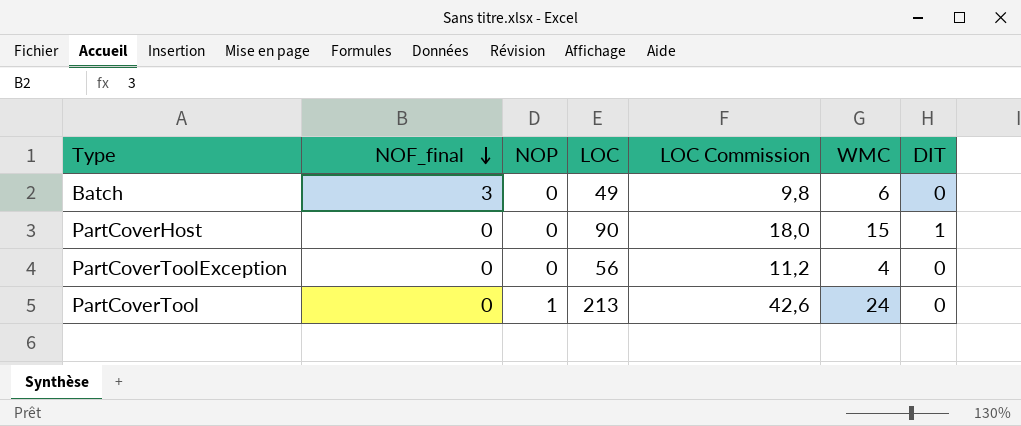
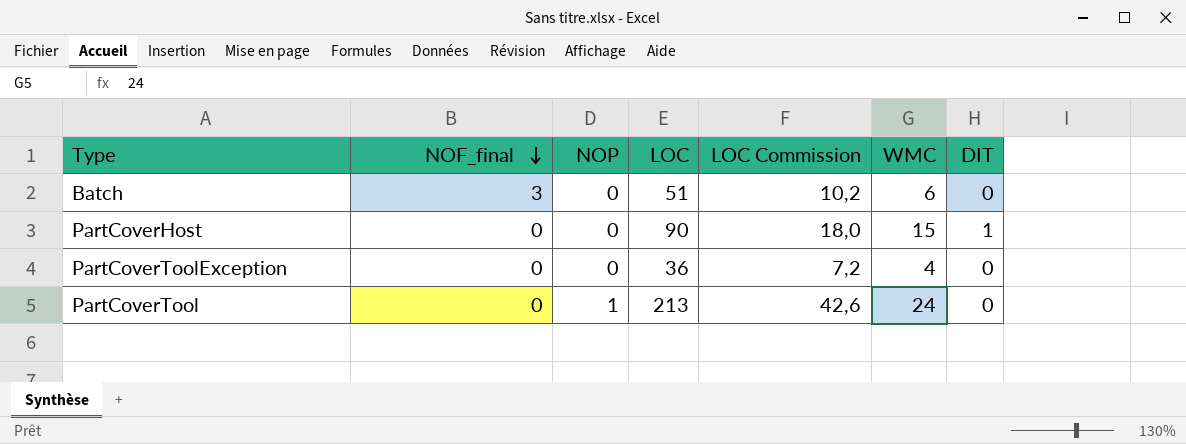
Batch | LOC: 49 -> 51
Batch | LOC Commission: 9,8 -> 10,2
PartCoverToolException | LOC: 56 -> 36
PartCoverToolException | LOC Commission: 11,2 -> 7,2

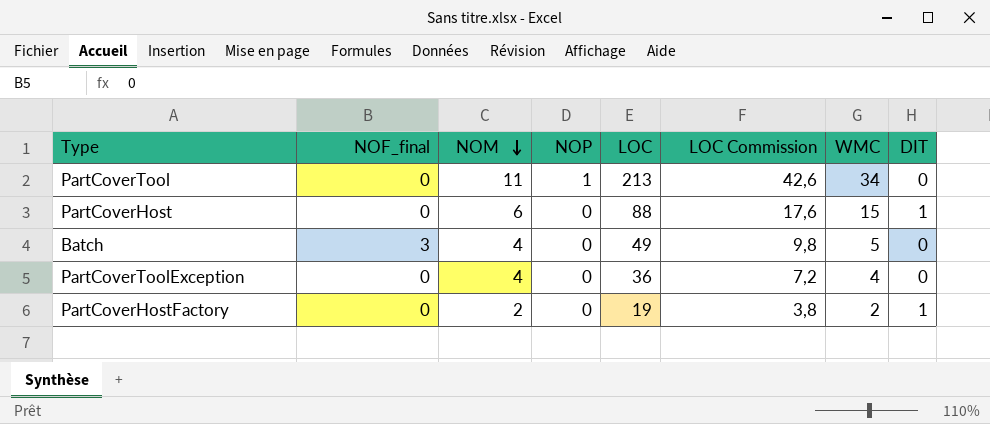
row order: NOF_final descending -> NOM descending
column NOM | position: none -> 3
PartCoverTool | WMC: 24 -> 34
PartCoverHost | LOC: 90 -> 88
PartCoverHost | LOC Commission: 18,0 -> 17,6
Batch | LOC: 51 -> 49
Batch | LOC Commission: 10,2 -> 9,8
Batch | WMC: 6 -> 5
row PartCoverHostFactory: none -> 0 | 2 | 0 | 19 | 3,8 | 2 | 1

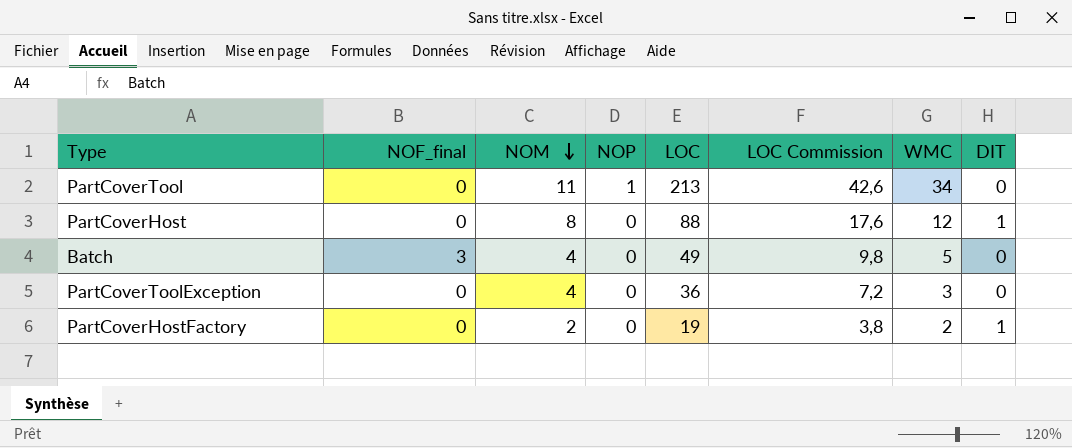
PartCoverHost | NOM: 6 -> 8
PartCoverHost | WMC: 15 -> 12
PartCoverToolException | WMC: 4 -> 3

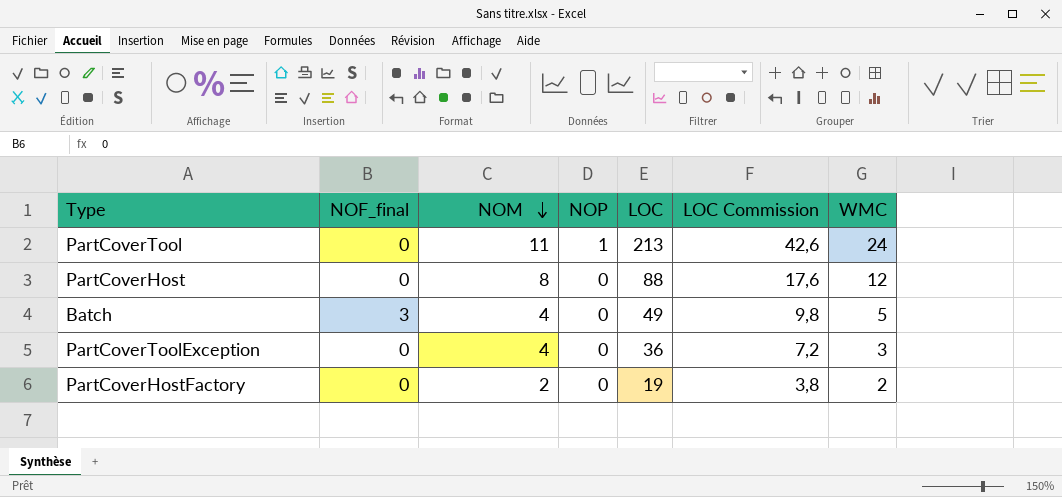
column DIT | position: 8 -> none
PartCoverTool | WMC: 34 -> 24

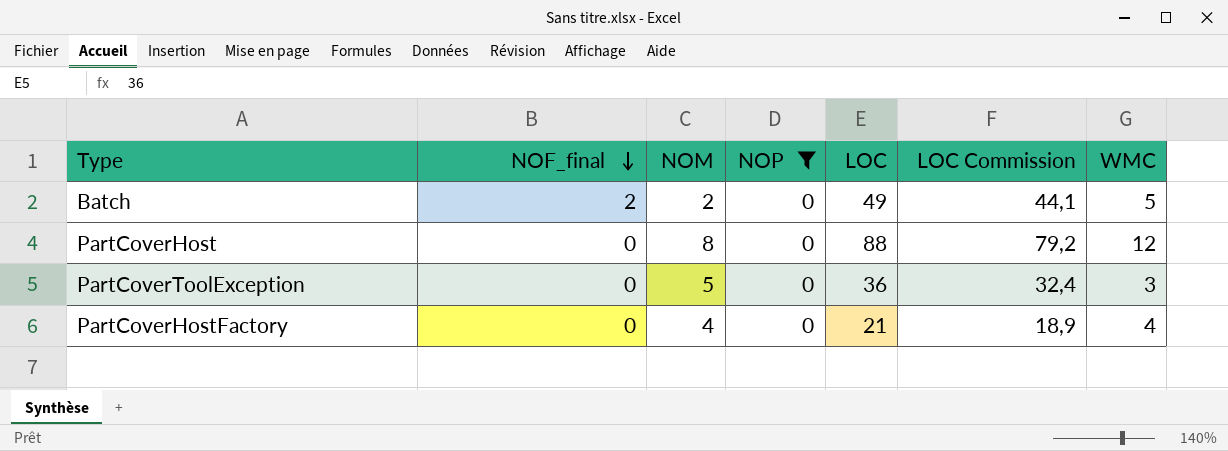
filter: none -> NOP = 0
row order: NOM descending -> NOF_final descending
column LOC Commission | formula: [LOC] * 0,2 -> [LOC] * 0,9
Batch | NOF_final: 3 -> 2
Batch | NOM: 4 -> 2
PartCoverToolException | NOM: 4 -> 5
PartCoverHostFactory | NOM: 2 -> 4
PartCoverHostFactory | LOC: 19 -> 21
PartCoverHostFactory | WMC: 2 -> 4

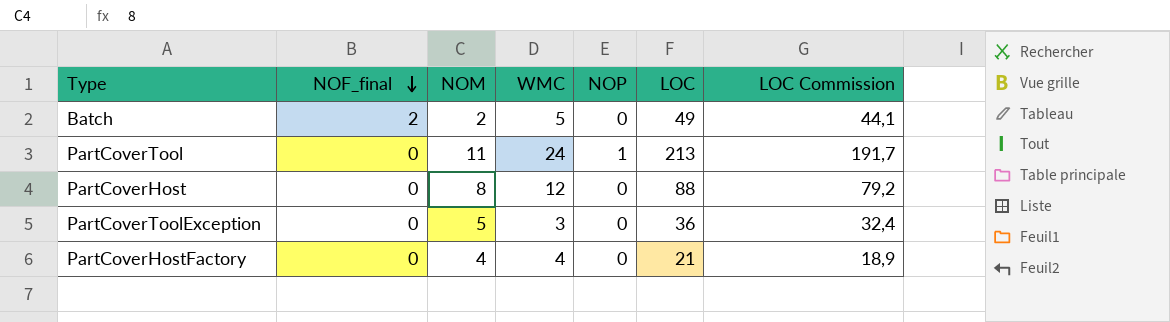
filter: NOP = 0 -> none
column WMC | position: 7 -> 4

